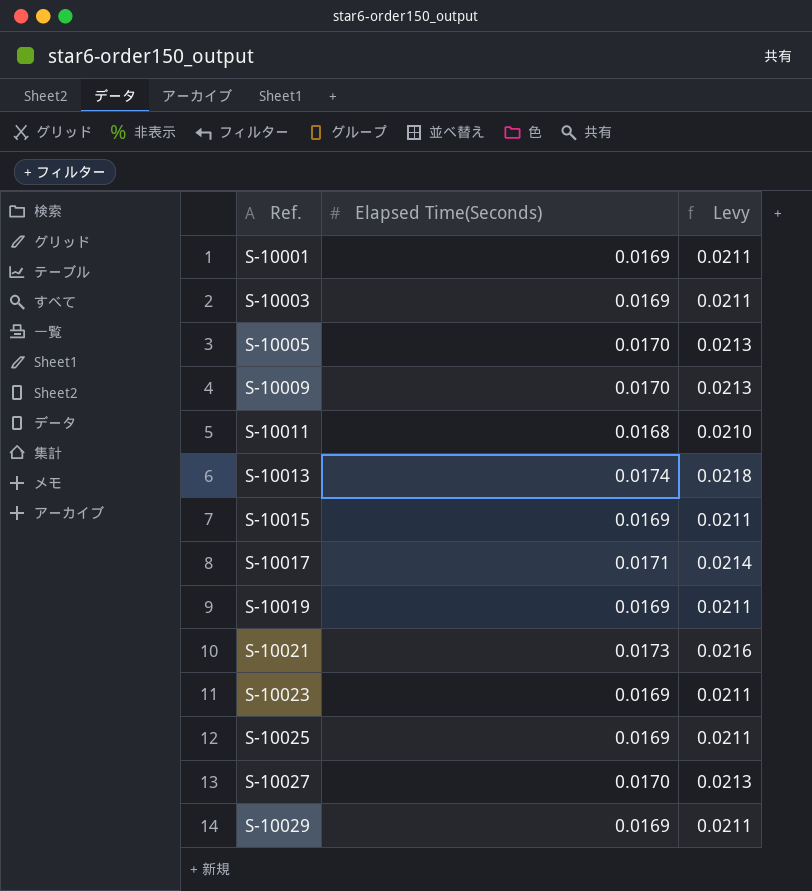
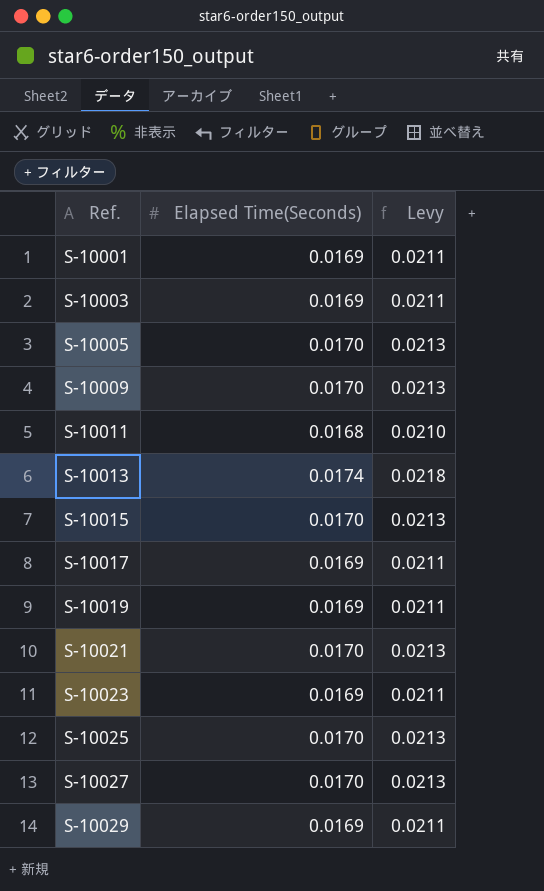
S-10015 | Elapsed Time(Seconds): 0.0169 -> 0.0170
S-10015 | Levy: 0.0211 -> 0.0213
S-10017 | Elapsed Time(Seconds): 0.0171 -> 0.0169
S-10017 | Levy: 0.0214 -> 0.0211
S-10021 | Elapsed Time(Seconds): 0.0173 -> 0.0170
S-10021 | Levy: 0.0216 -> 0.0213
S-10025 | Elapsed Time(Seconds): 0.0169 -> 0.0170
S-10025 | Levy: 0.0211 -> 0.0213

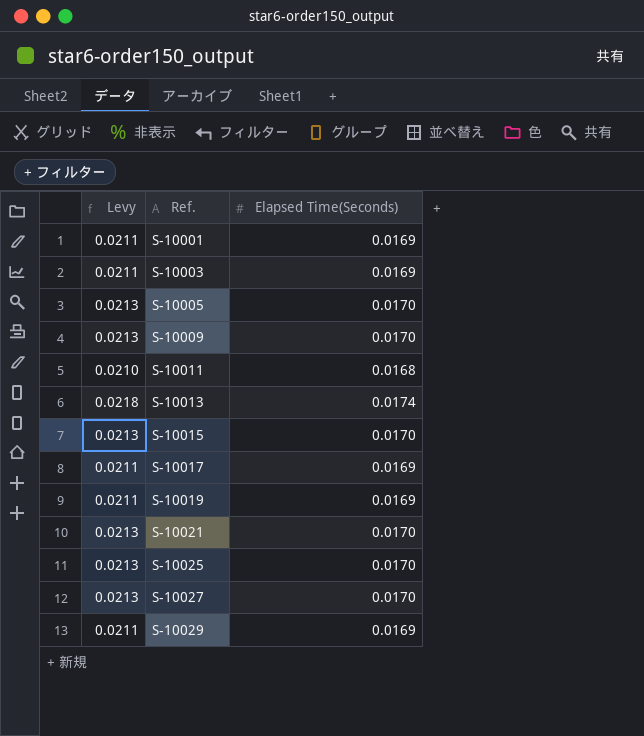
column Levy | position: 3 -> 1
row S-10023: 0.0169 | 0.0211 -> none

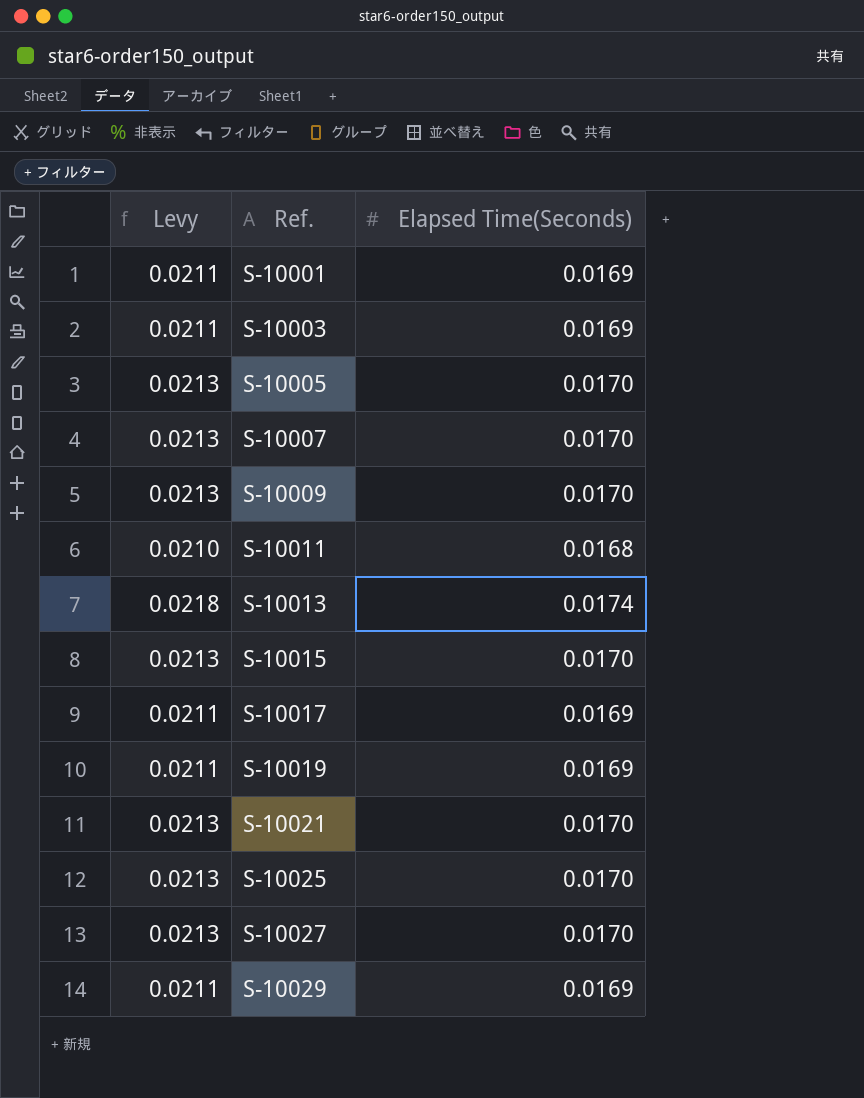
row S-10007: none -> 0.0213 | 0.0170

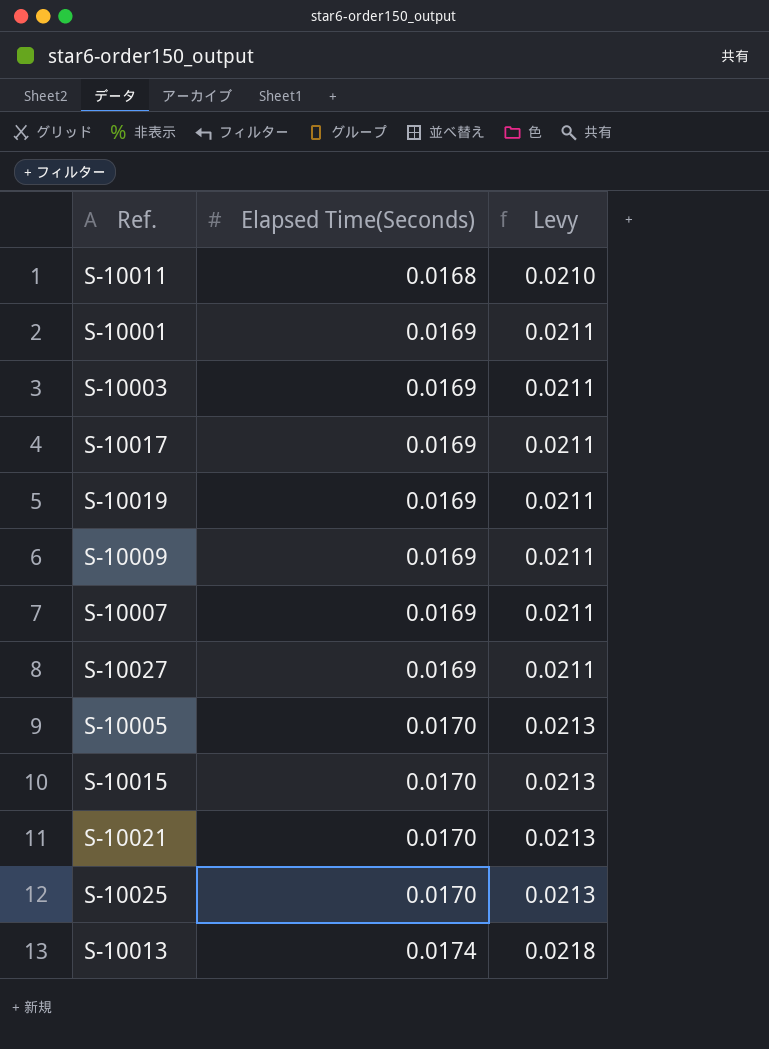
row order: Ref. ascending -> Elapsed Time(Seconds) ascending
column Levy | position: 1 -> 3
row S-10029: 0.0211 | 0.0169 -> none
S-10009 | Elapsed Time(Seconds): 0.0170 -> 0.0169
S-10009 | Levy: 0.0213 -> 0.0211
S-10007 | Elapsed Time(Seconds): 0.0170 -> 0.0169
S-10007 | Levy: 0.0213 -> 0.0211
S-10027 | Elapsed Time(Seconds): 0.0170 -> 0.0169
S-10027 | Levy: 0.0213 -> 0.0211

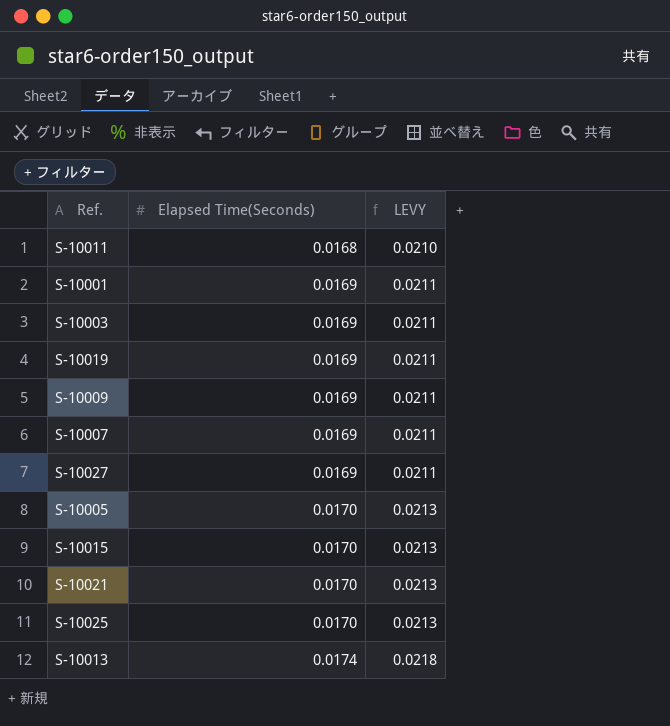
column name: Levy -> LEVY
row S-10017: 0.0169 | 0.0211 -> none

